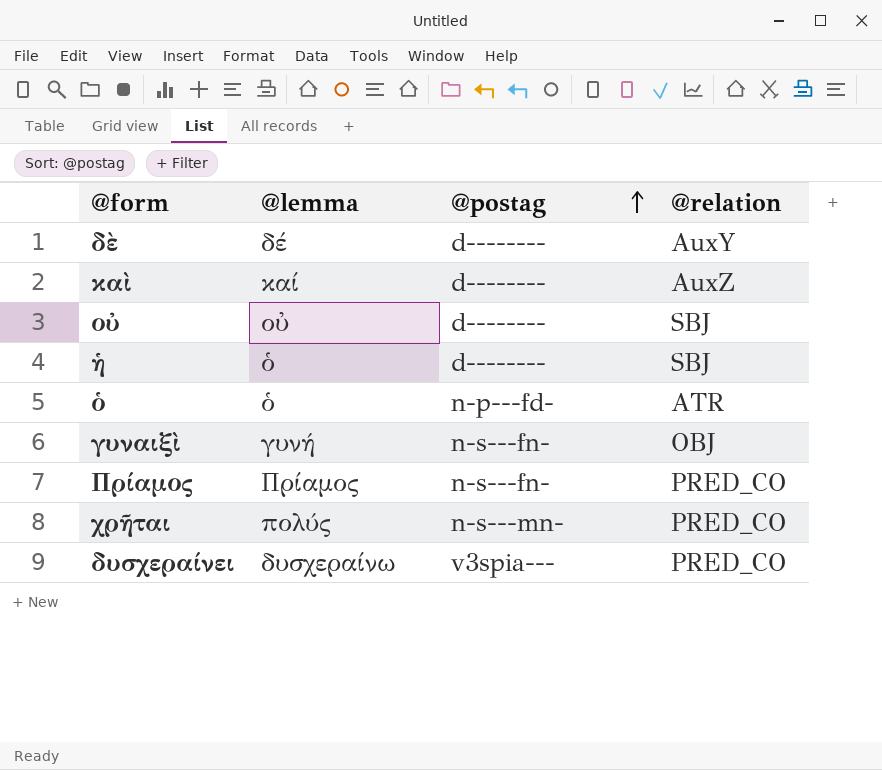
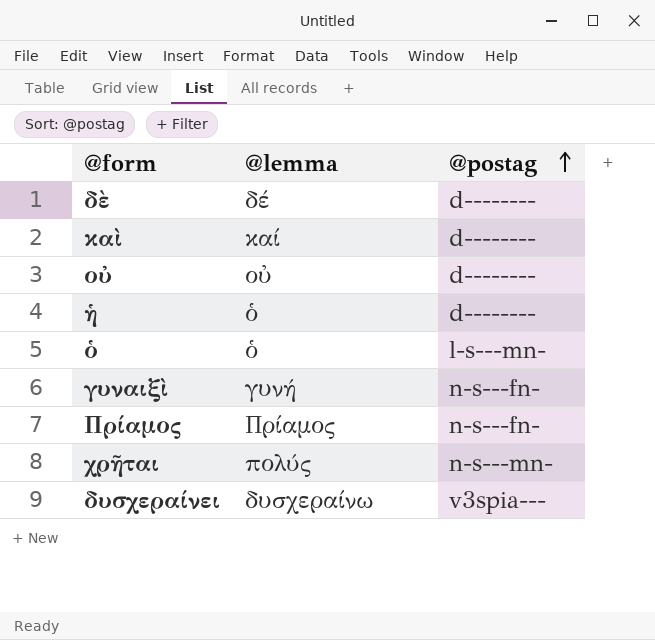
column @relation | position: 4 -> none
ὁ | @postag: n-p---fd- -> l-s---mn-

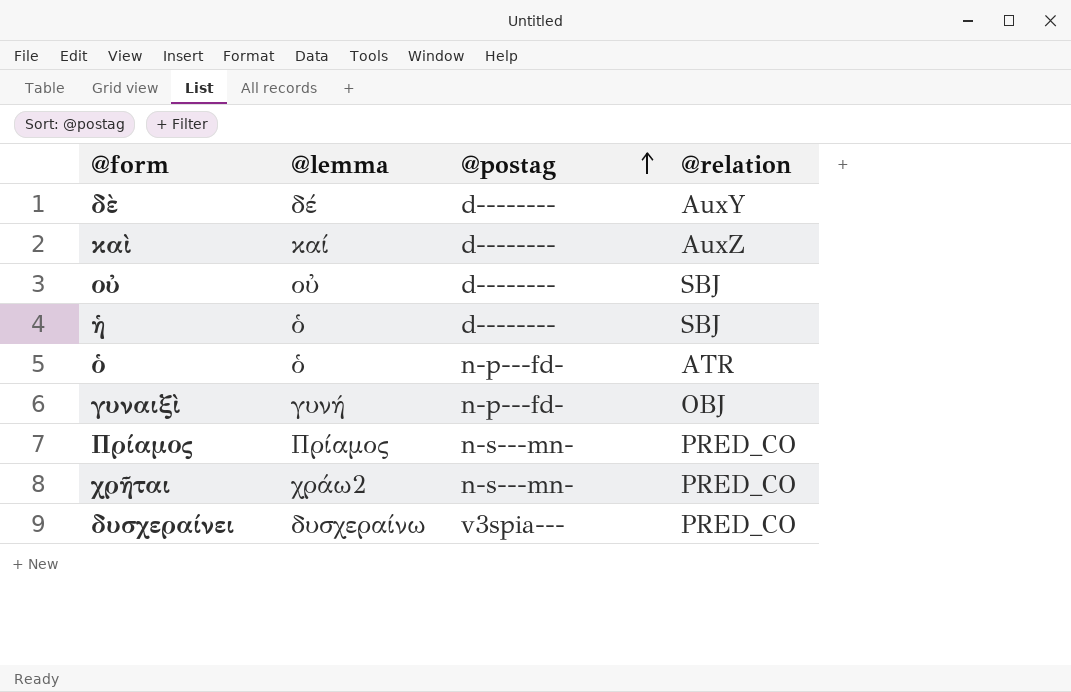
column @relation | position: none -> 4
ὁ | @postag: l-s---mn- -> n-p---fd-
γυναιξὶ | @postag: n-s---fn- -> n-p---fd-
Πρίαμος | @postag: n-s---fn- -> n-s---mn-
χρῆται | @lemma: πολύς -> χράω2

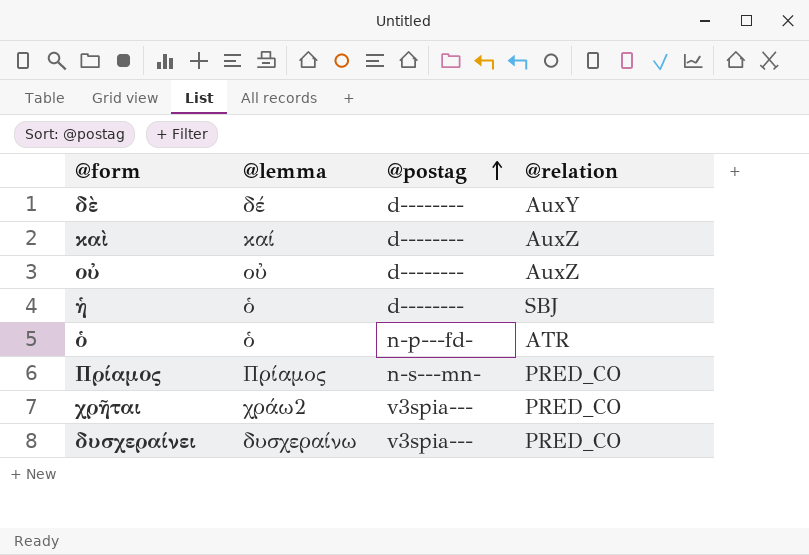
row γυναιξὶ: γυνή | n-p---fd- | OBJ -> none
οὐ | @relation: SBJ -> AuxZ
χρῆται | @postag: n-s---mn- -> v3spia---

